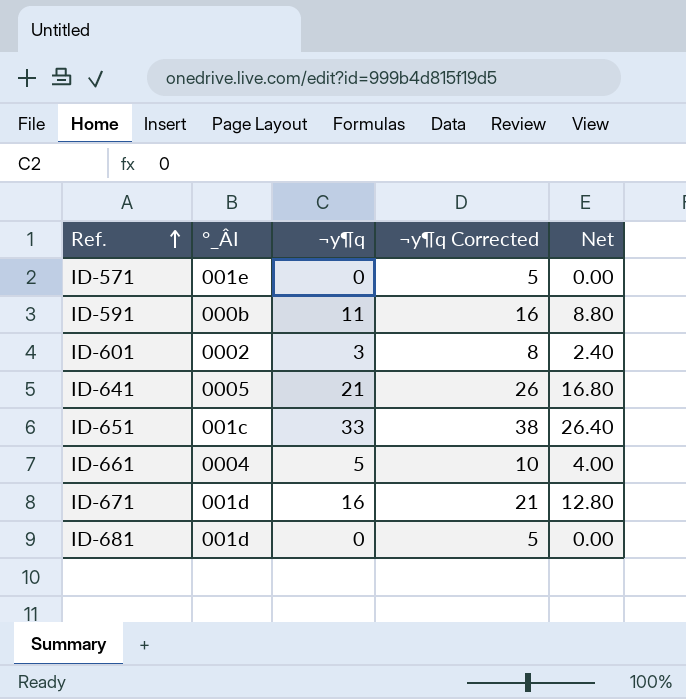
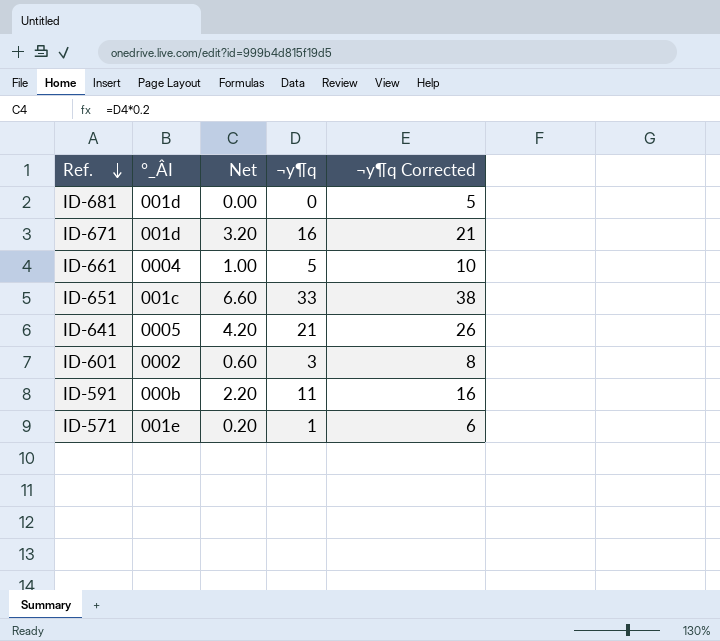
row order: Ref. ascending -> Ref. descending
column Net | formula: [¬y¶q] * 0.8 -> [¬y¶q] * 0.2
column Net | position: 5 -> 3
ID-571 | ¬y¶q: 0 -> 1
ID-571 | ¬y¶q Corrected: 5 -> 6

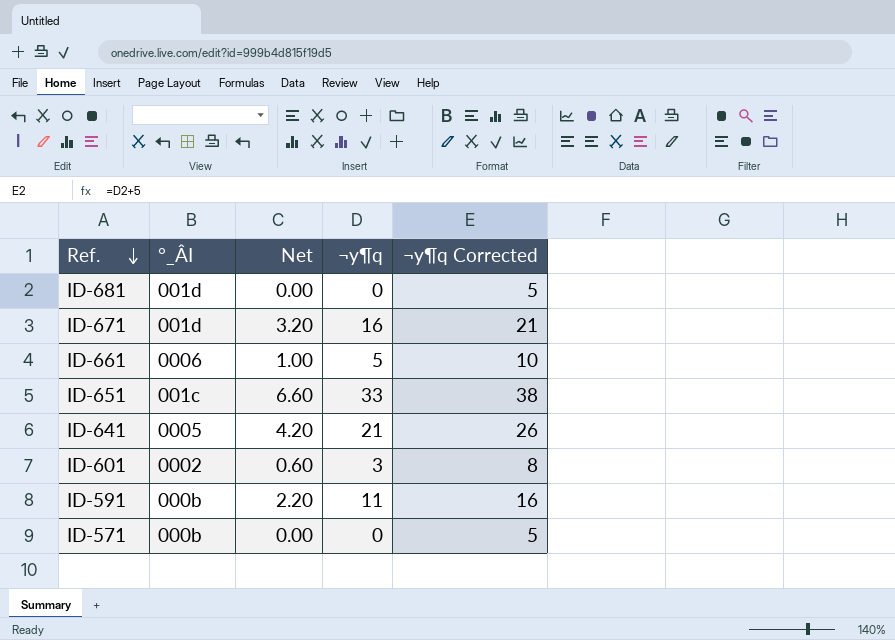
ID-661 | °_ÂI: 0004 -> 0006
ID-571 | °_ÂI: 001e -> 000b
ID-571 | Net: 0.20 -> 0.00
ID-571 | ¬y¶q: 1 -> 0
ID-571 | ¬y¶q Corrected: 6 -> 5

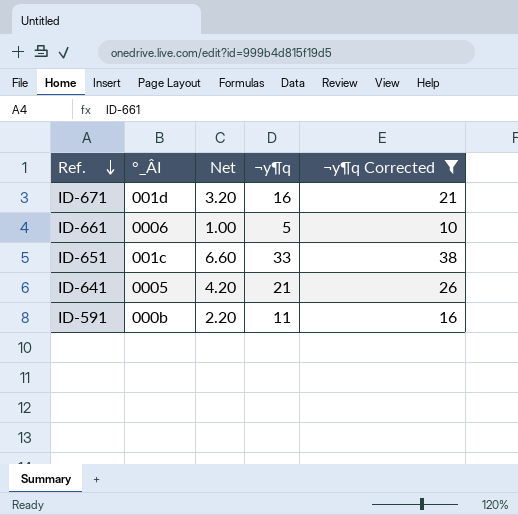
filter: none -> ¬y¶q Corrected >= 10

